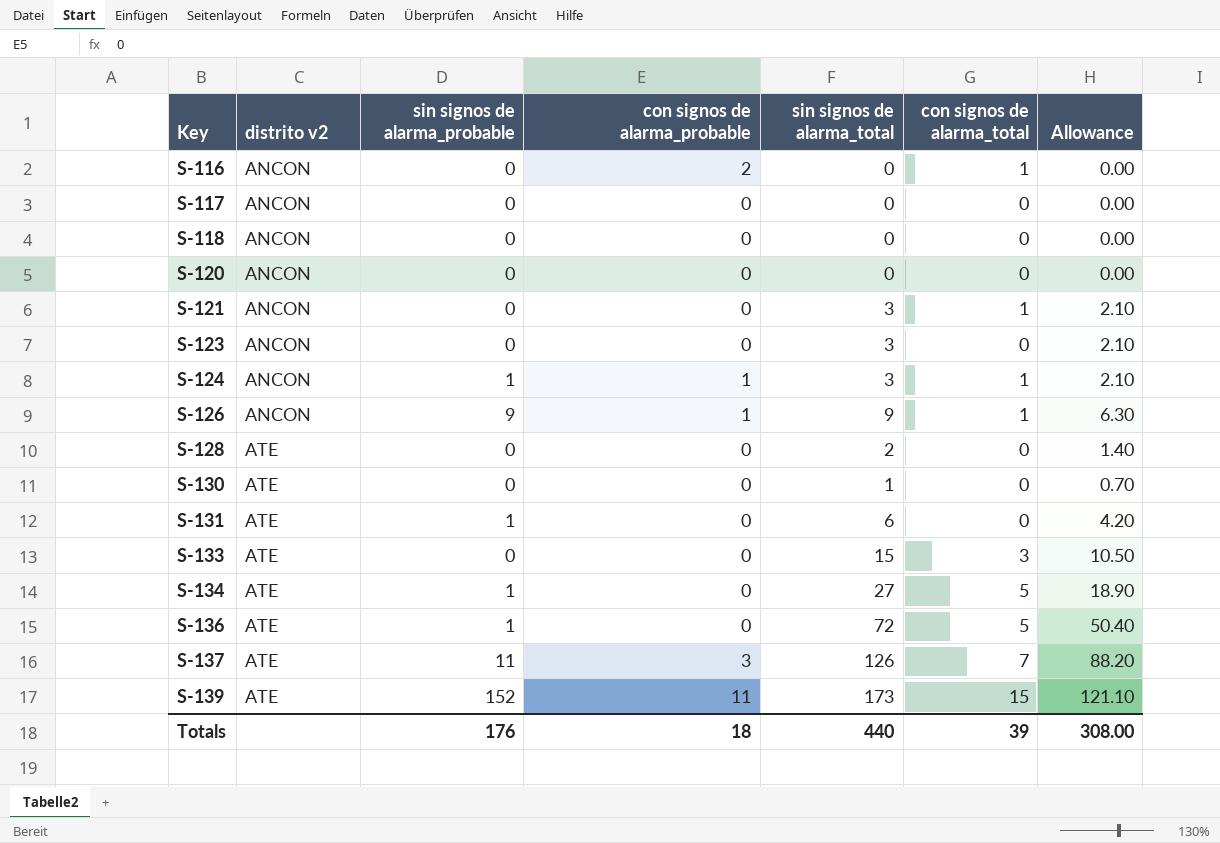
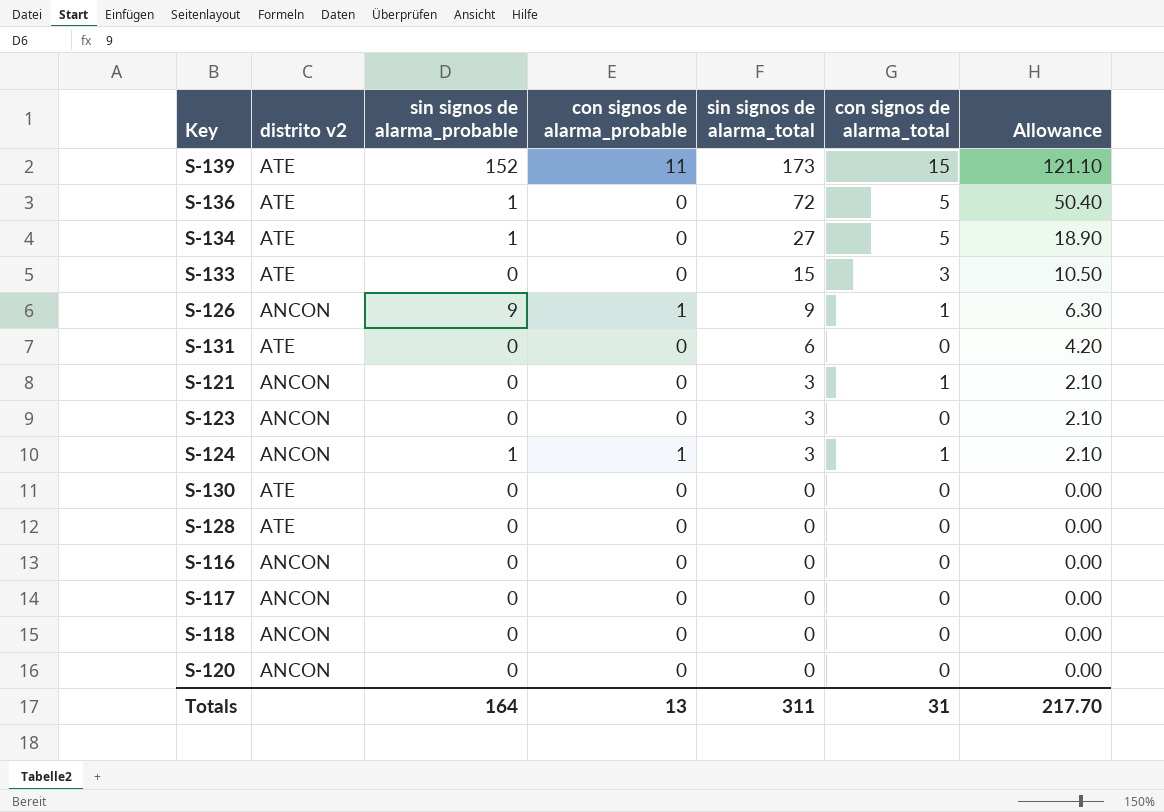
row order: Key ascending -> sin signos de alarma_total descending
row S-137: ATE | 11 | 3 | 126 | 7 | 88.20 -> none
S-131 | sin signos de alarma_probable: 1 -> 0
S-130 | sin signos de alarma_total: 1 -> 0
S-130 | Allowance: 0.70 -> 0.00
S-128 | sin signos de alarma_total: 2 -> 0
S-128 | Allowance: 1.40 -> 0.00
S-116 | con signos de alarma_probable: 2 -> 0
S-116 | con signos de alarma_total: 1 -> 0
Totals | sin signos de alarma_probable: 176 -> 164
Totals | con signos de alarma_probable: 18 -> 13
Totals | sin signos de alarma_total: 440 -> 311
Totals | con signos de alarma_total: 39 -> 31
Totals | Allowance: 308.00 -> 217.70

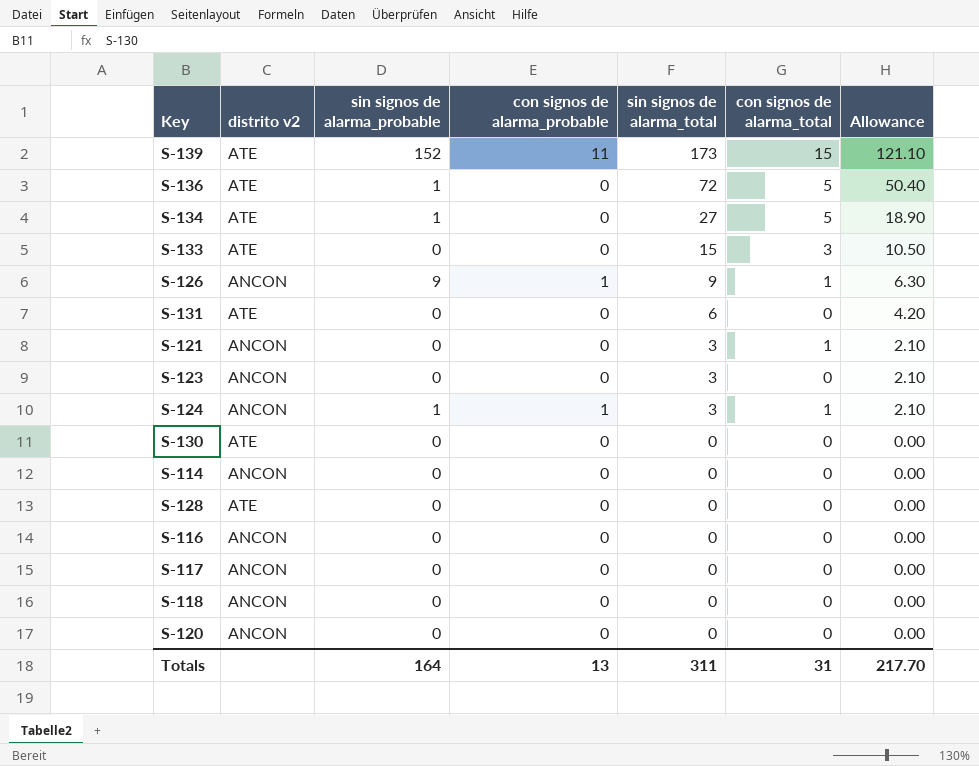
row S-114: none -> ANCON | 0 | 0 | 0 | 0 | 0.00

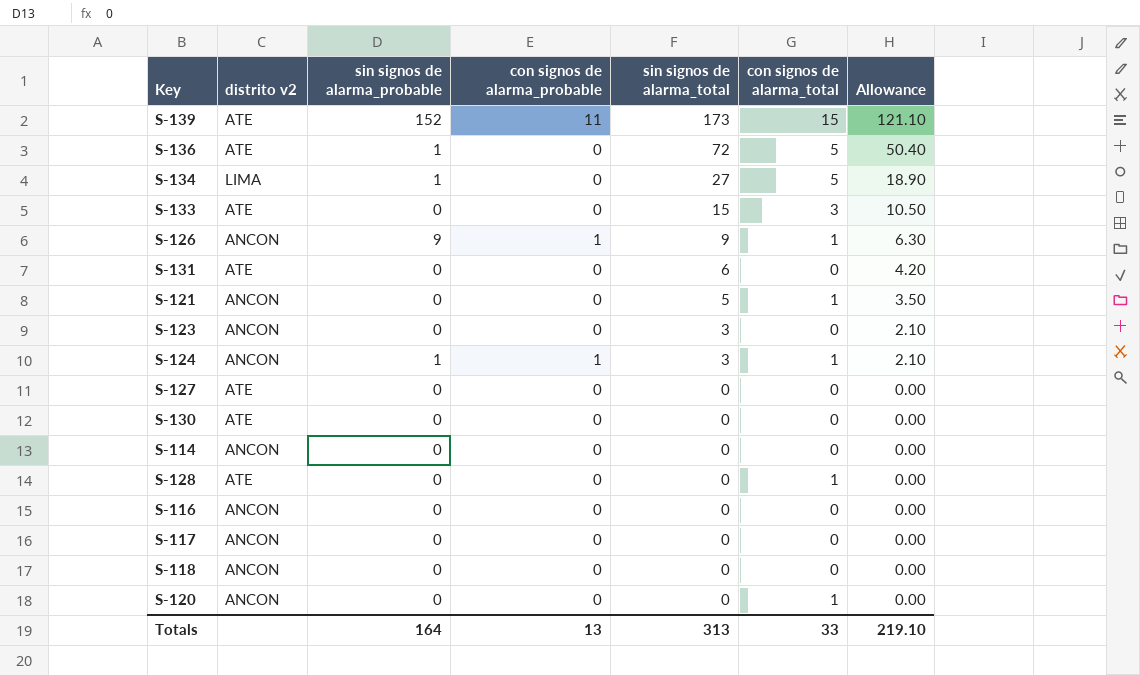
S-134 | distrito v2: ATE -> LIMA
S-121 | sin signos de alarma_total: 3 -> 5
S-121 | Allowance: 2.10 -> 3.50
row S-127: none -> ATE | 0 | 0 | 0 | 0 | 0.00
S-128 | con signos de alarma_total: 0 -> 1
S-120 | con signos de alarma_total: 0 -> 1
Totals | sin signos de alarma_total: 311 -> 313
Totals | con signos de alarma_total: 31 -> 33
Totals | Allowance: 217.70 -> 219.10

